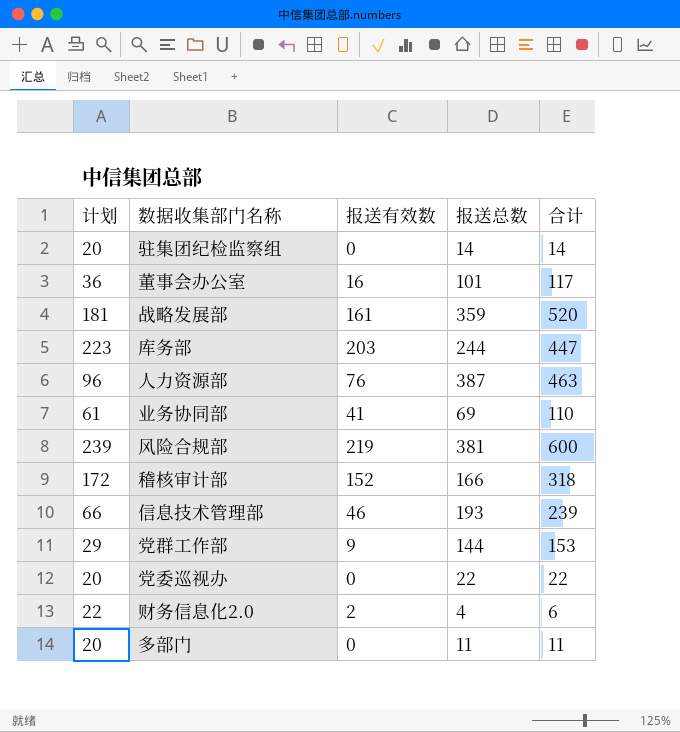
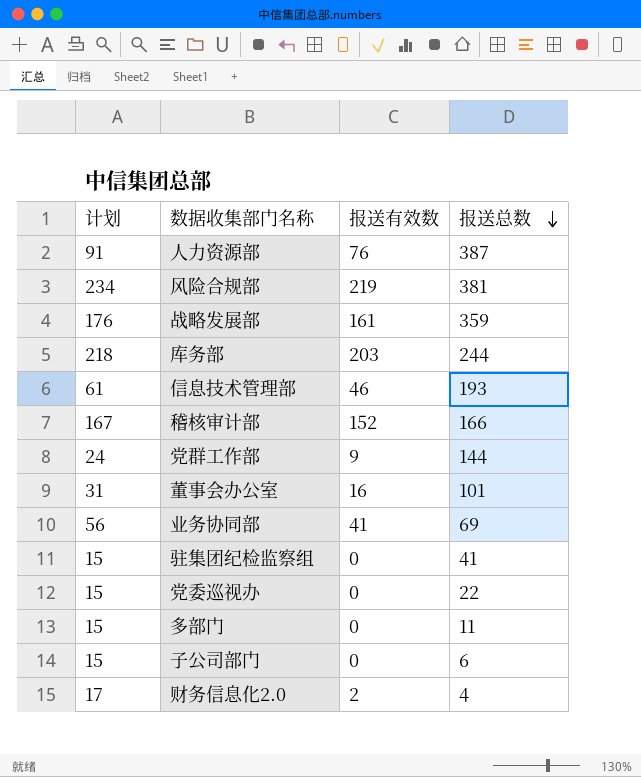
row order: none -> 报送总数 descending
column 合计 | formula: [报送有效数] + [报送总数] -> none
column 计划 | formula: [报送有效数] + 20 -> [报送有效数] + 15
驻集团纪检监察组 | 报送总数: 14 -> 41
row 子公司部门: none -> 15 | 0 | 6

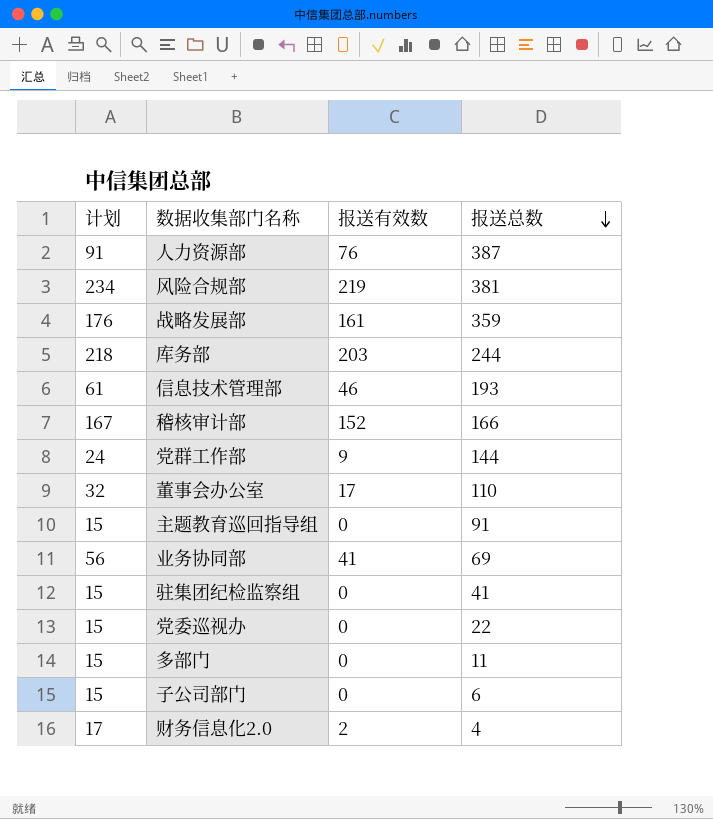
董事会办公室 | 计划: 31 -> 32
董事会办公室 | 报送有效数: 16 -> 17
董事会办公室 | 报送总数: 101 -> 110
row 主题教育巡回指导组: none -> 15 | 0 | 91

